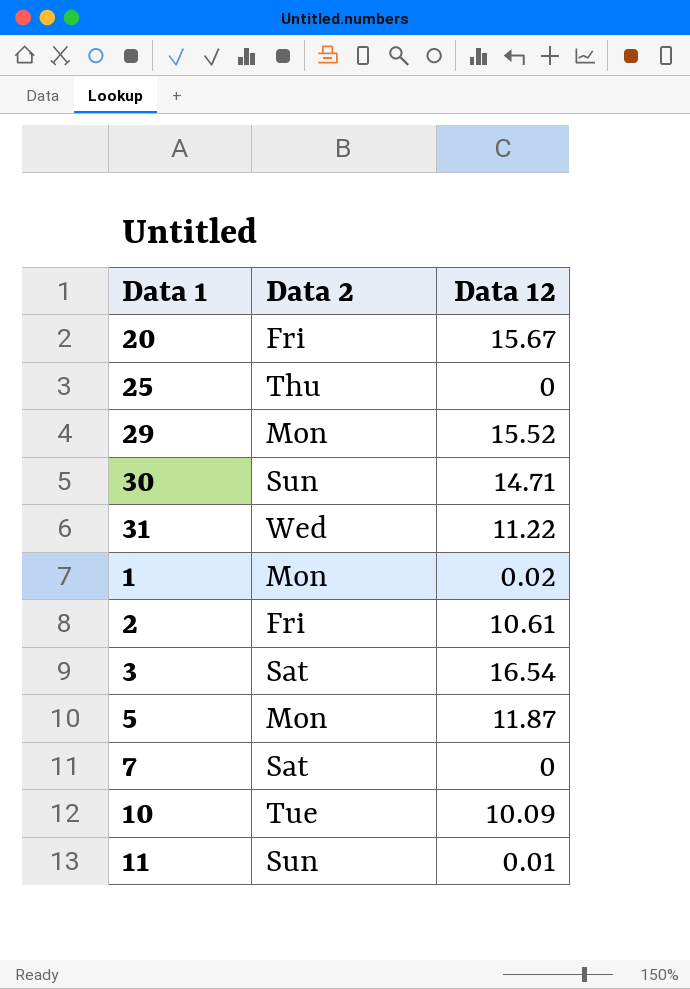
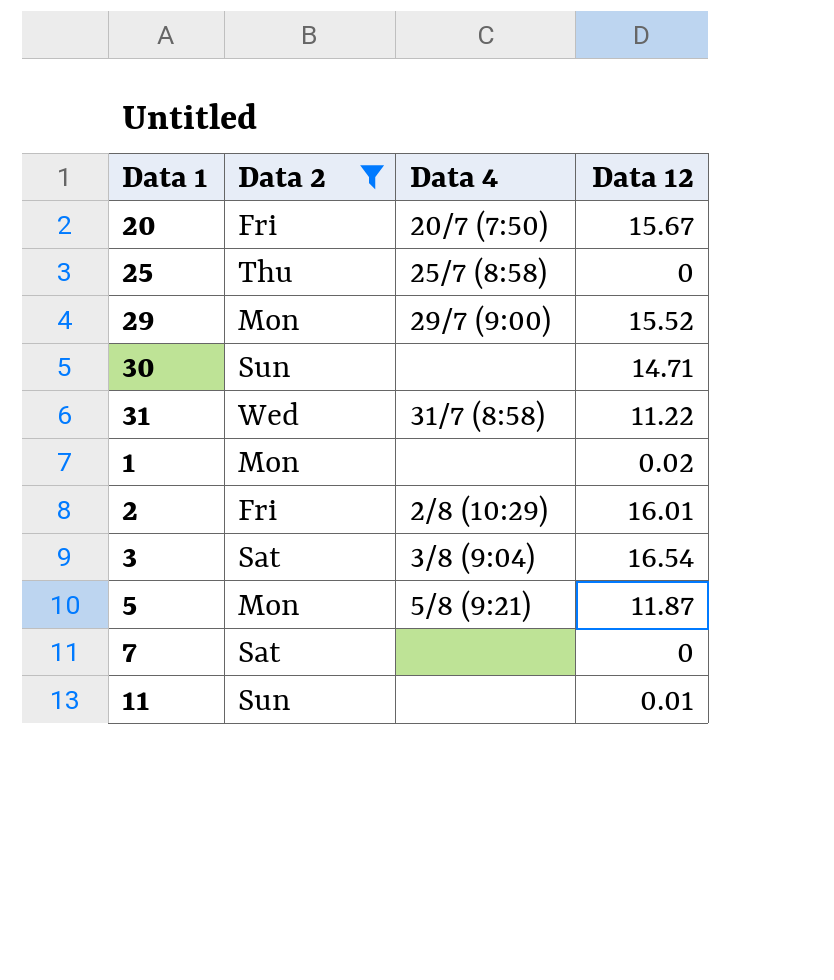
filter: none -> Data 2 != Tue
column Data 4 | position: none -> 3
2 | Data 12: 10.61 -> 16.01

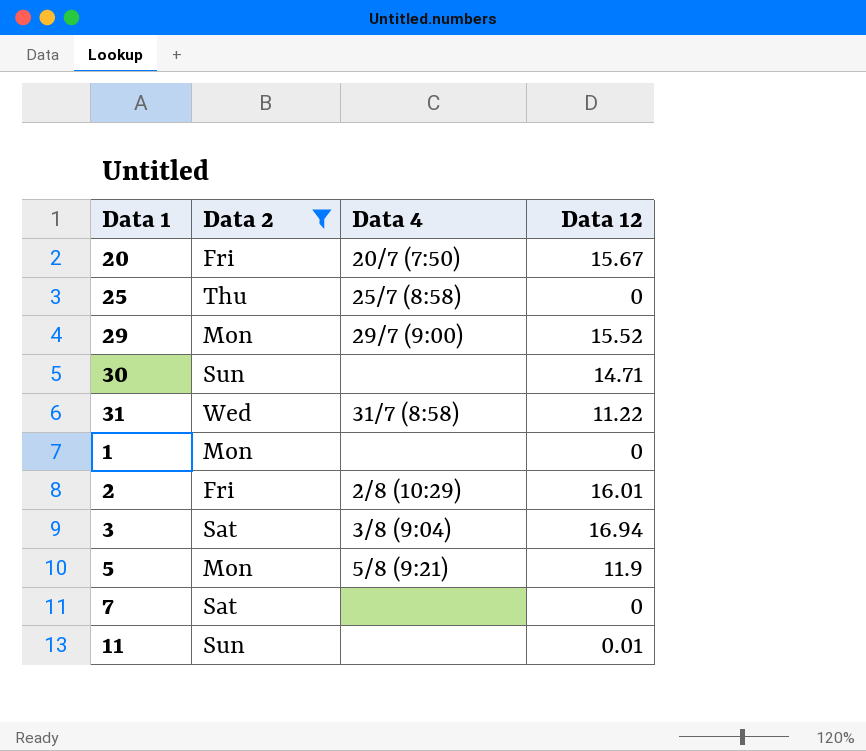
1 | Data 12: 0.02 -> 0
3 | Data 12: 16.54 -> 16.94
5 | Data 12: 11.87 -> 11.9

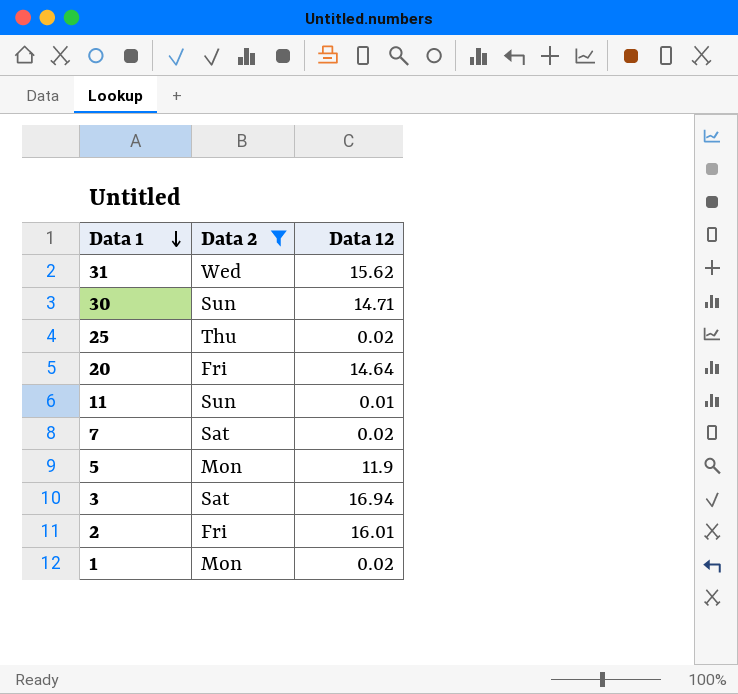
row order: none -> Data 1 descending
column Data 4 | position: 3 -> none
row 29: Mon | 29/7 (9:00) | 15.52 -> none
31 | Data 12: 11.22 -> 15.62
25 | Data 12: 0 -> 0.02
20 | Data 12: 15.67 -> 14.64
7 | Data 12: 0 -> 0.02
1 | Data 12: 0 -> 0.02

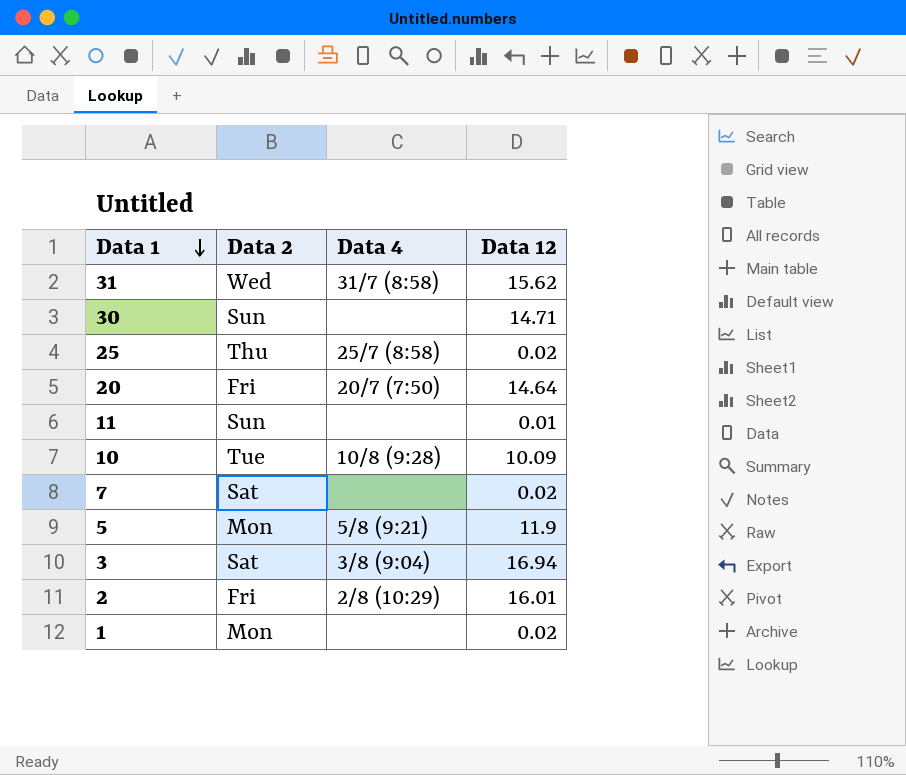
filter: Data 2 != Tue -> none
column Data 4 | position: none -> 3

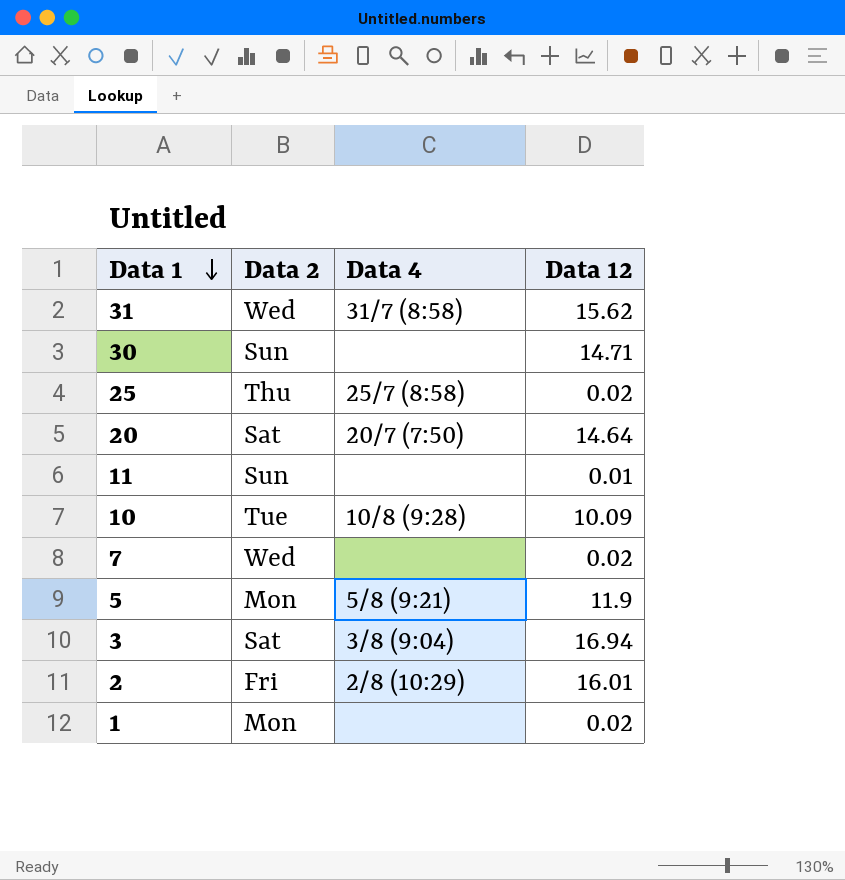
20 | Data 2: Fri -> Sat
7 | Data 2: Sat -> Wed

